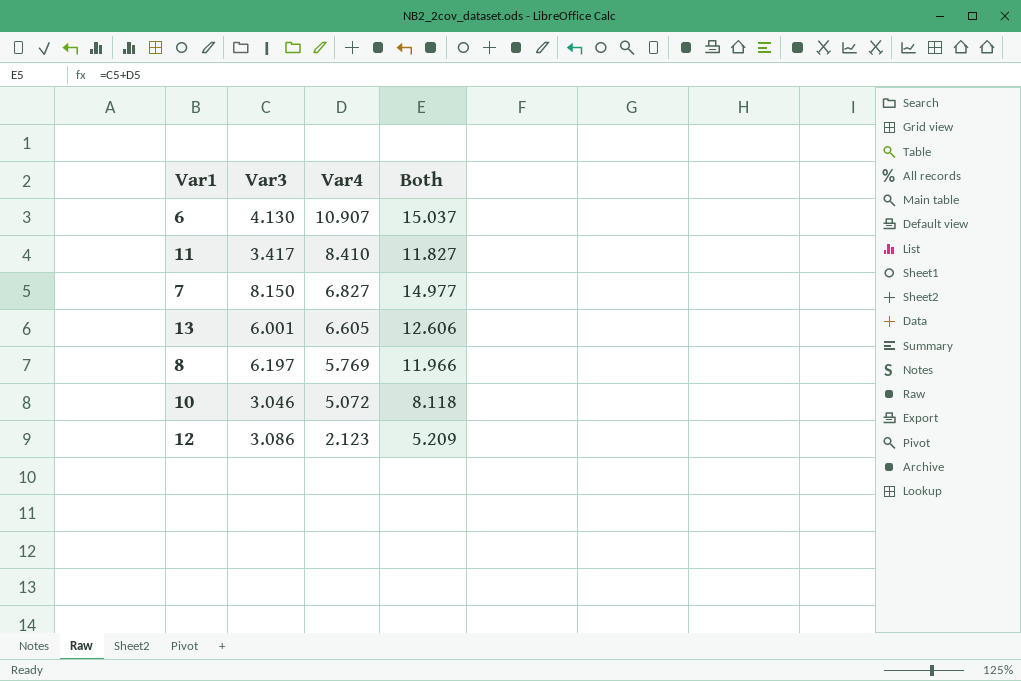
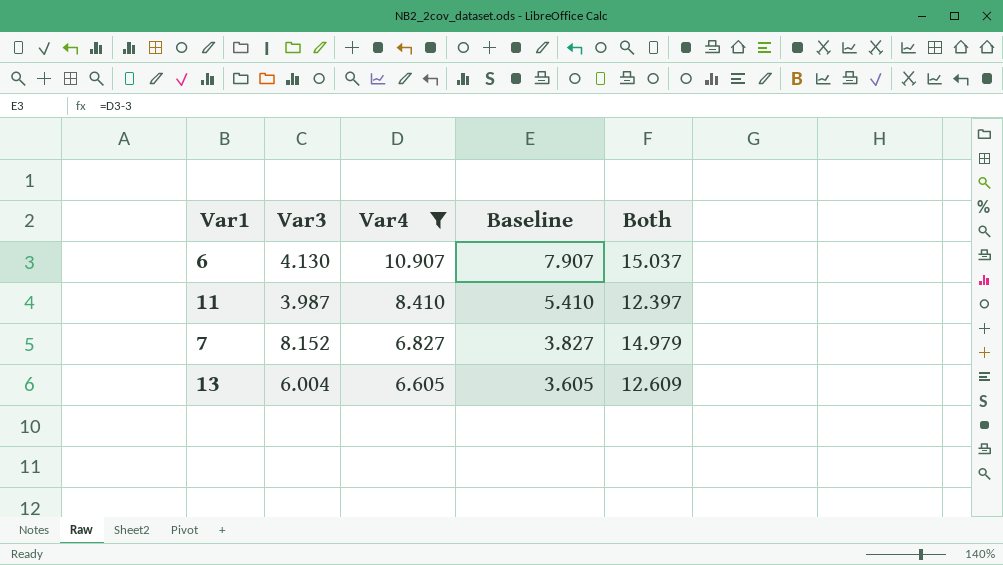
filter: none -> Var4 >= 6.605
column Baseline | formula: none -> [Var4] - 3
11 | Var3: 3.417 -> 3.987
11 | Both: 11.827 -> 12.397
7 | Var3: 8.150 -> 8.152
7 | Both: 14.977 -> 14.979
13 | Var3: 6.001 -> 6.004
13 | Both: 12.606 -> 12.609

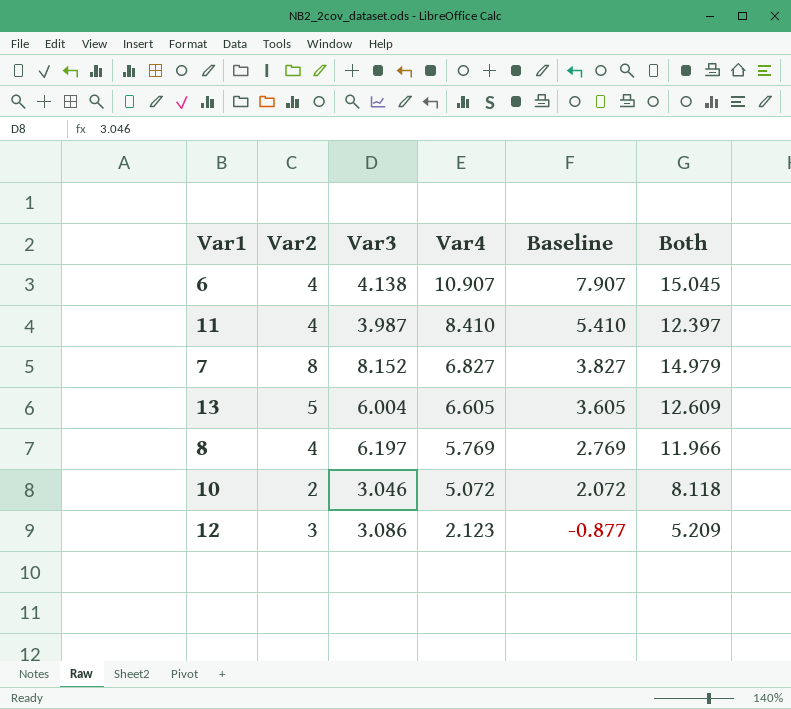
filter: Var4 >= 6.605 -> none
column Var2 | position: none -> 2
6 | Var3: 4.130 -> 4.138
6 | Both: 15.037 -> 15.045

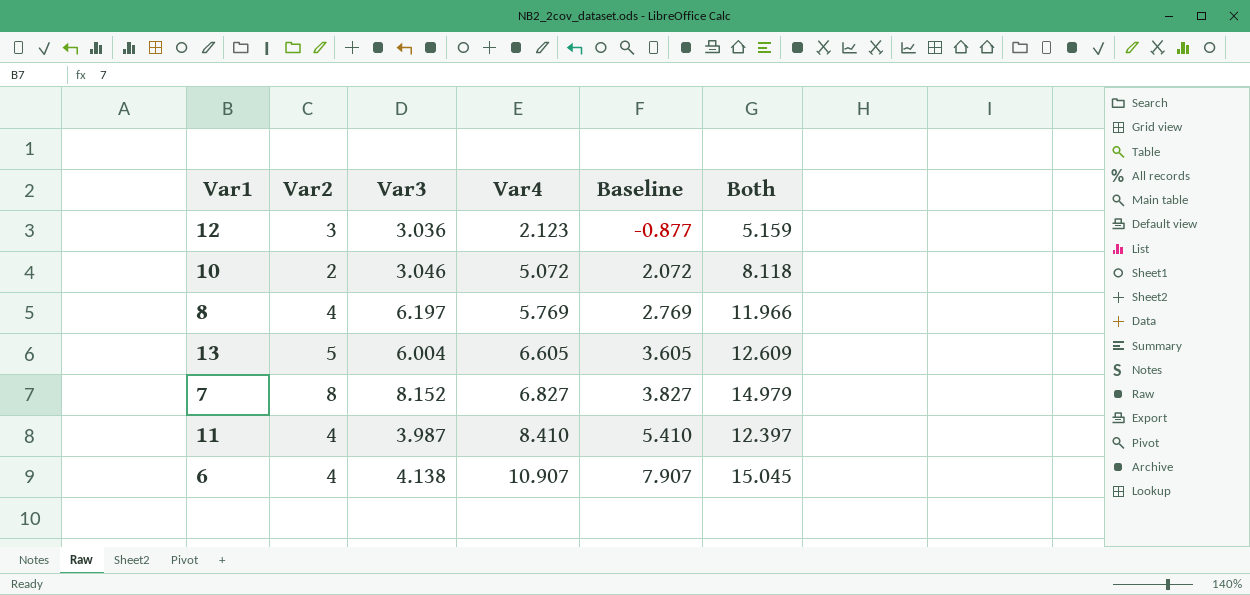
row order: Var4 descending -> Var4 ascending
12 | Var3: 3.086 -> 3.036
12 | Both: 5.209 -> 5.159

